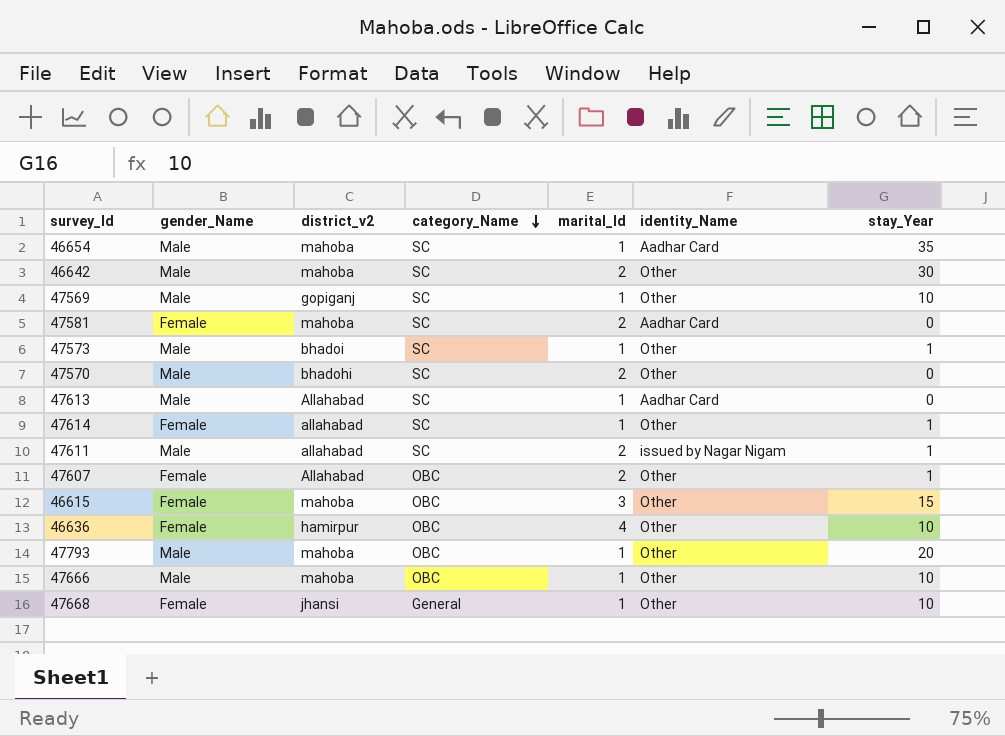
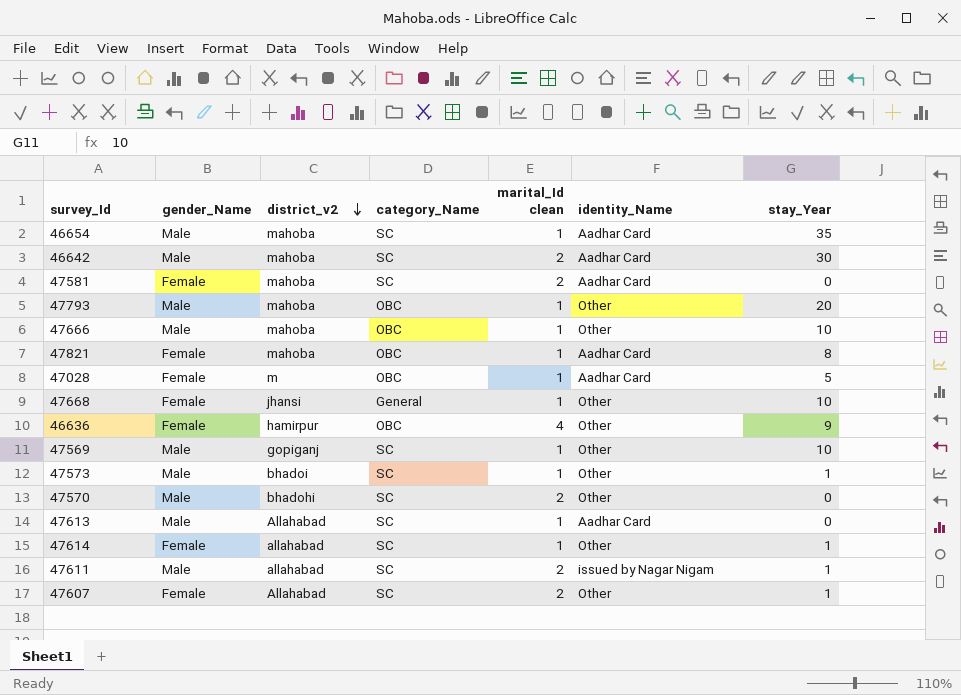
row order: category_Name descending -> district_v2 descending
column name: marital_Id -> marital_Id clean
row 46615: Female | mahoba | OBC | 3 | Other | 15 -> none
46642 | identity_Name: Other -> Aadhar Card
row 47821: none -> Female | mahoba | OBC | 1 | Aadhar Card | 8
row 47028: none -> Female | m | OBC | 1 | Aadhar Card | 5
46636 | stay_Year: 10 -> 9
47607 | category_Name: OBC -> SC

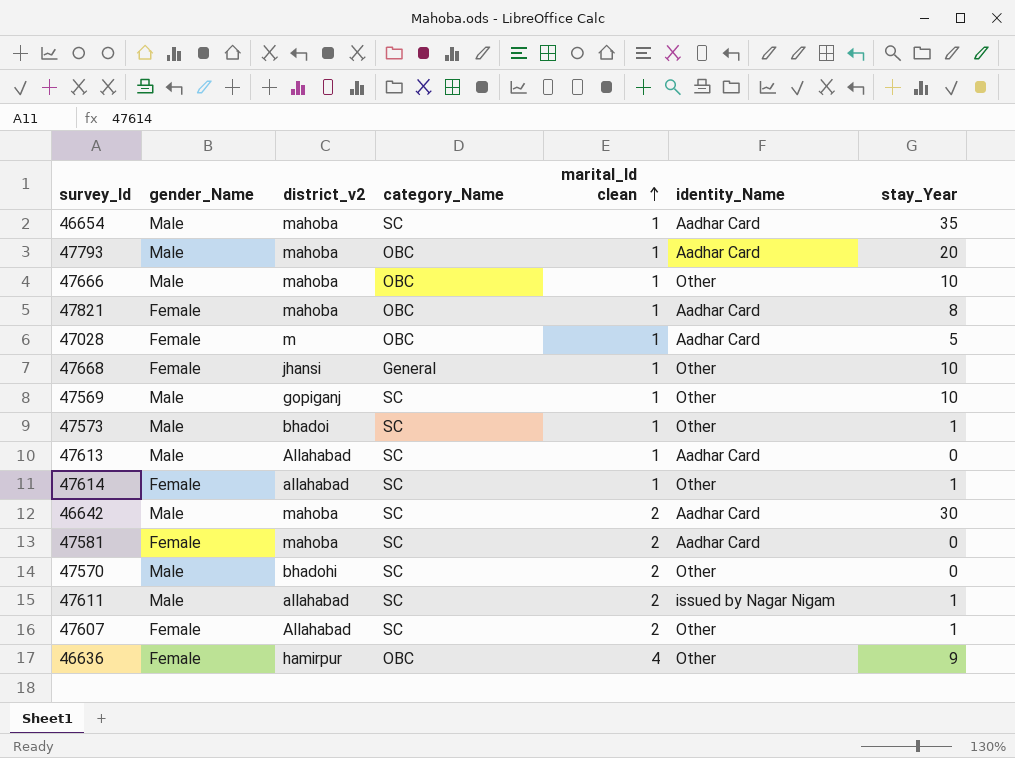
row order: district_v2 descending -> marital_Id clean ascending
47793 | identity_Name: Other -> Aadhar Card

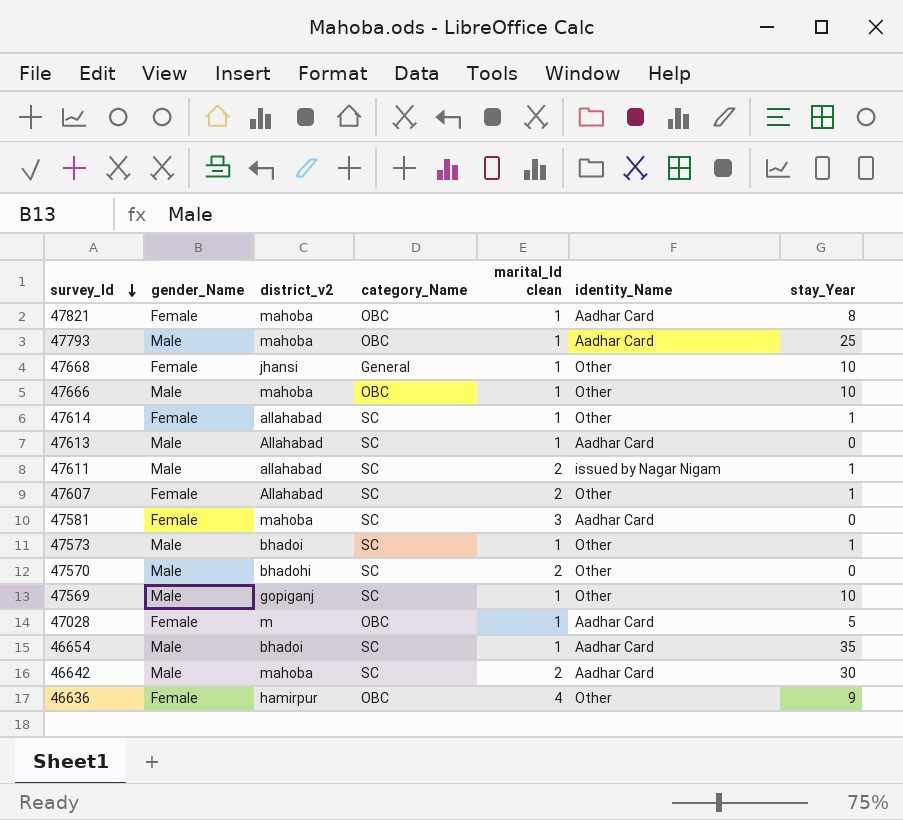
row order: marital_Id clean ascending -> survey_Id descending
47793 | stay_Year: 20 -> 25
47581 | marital_Id clean: 2 -> 3
46654 | district_v2: mahoba -> bhadoi

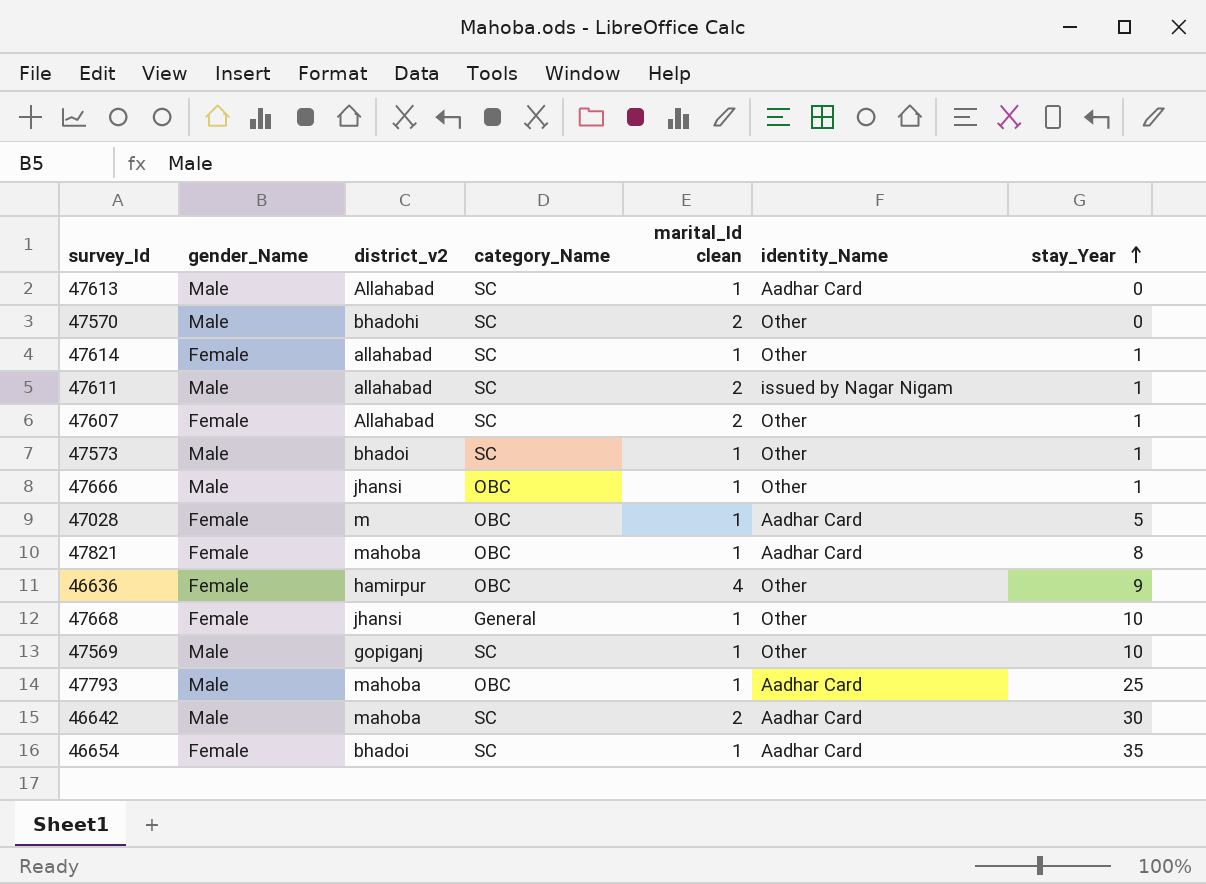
row order: survey_Id descending -> stay_Year ascending
row 47581: Female | mahoba | SC | 3 | Aadhar Card | 0 -> none
47666 | district_v2: mahoba -> jhansi
47666 | stay_Year: 10 -> 1
46654 | gender_Name: Male -> Female

